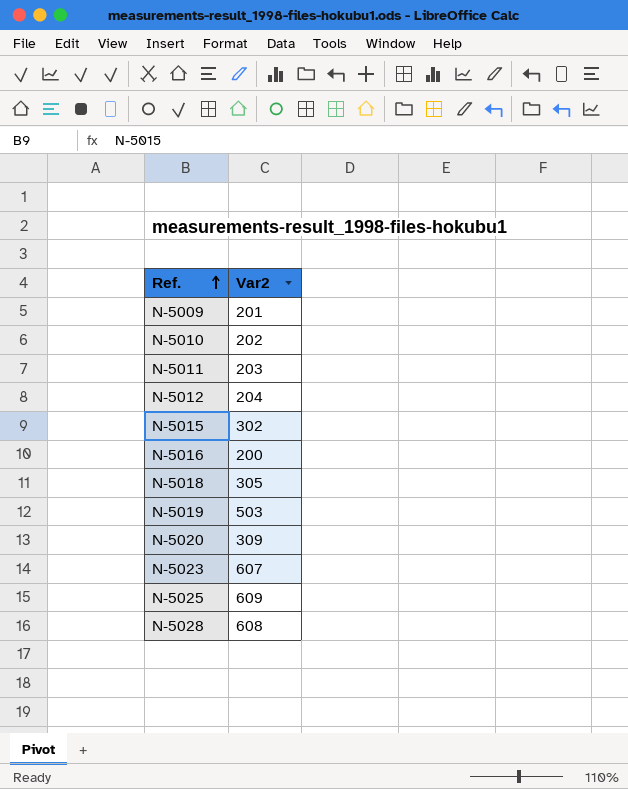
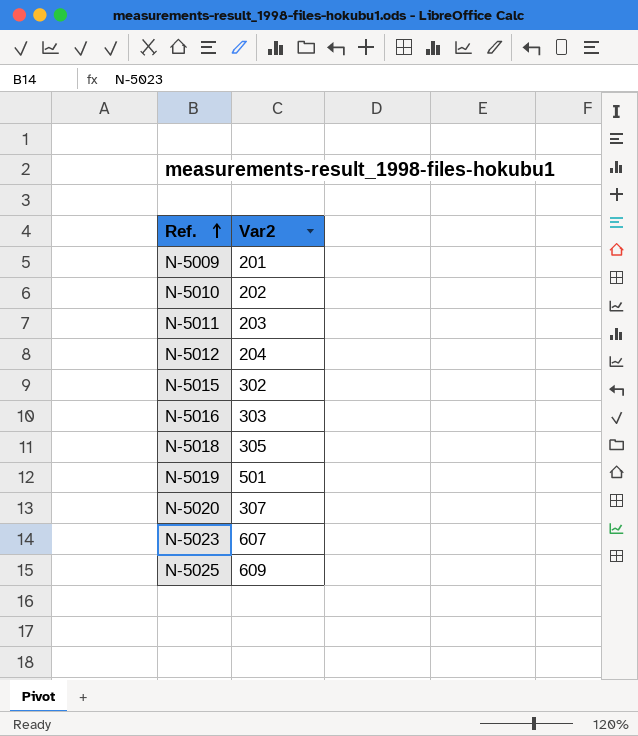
row N-5028: 608 -> none
N-5016 | Var2: 200 -> 303
N-5019 | Var2: 503 -> 501
N-5020 | Var2: 309 -> 307

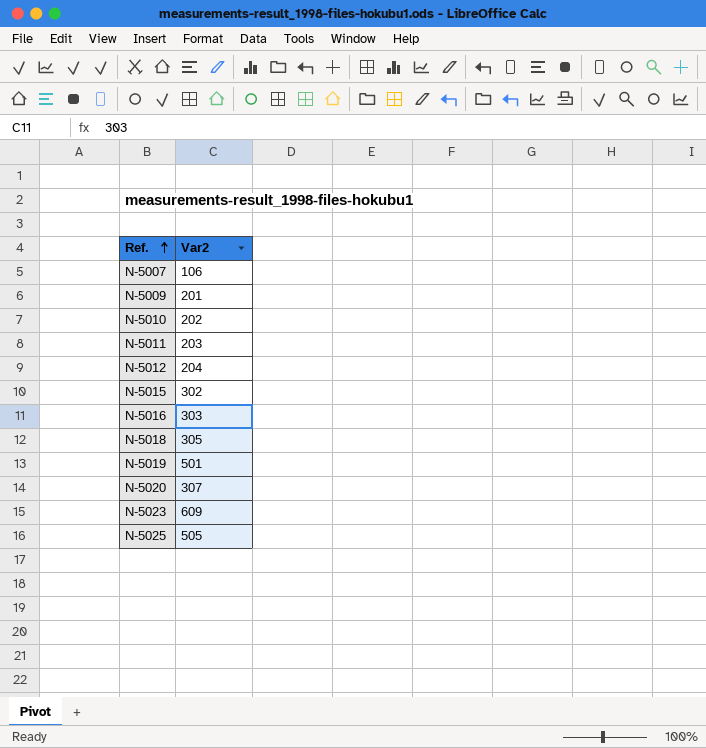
row N-5007: none -> 106
N-5023 | Var2: 607 -> 609
N-5025 | Var2: 609 -> 505

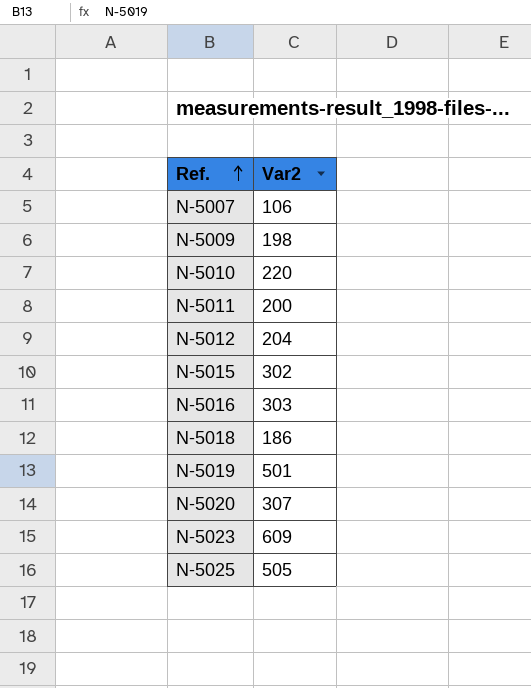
N-5009 | Var2: 201 -> 198
N-5010 | Var2: 202 -> 220
N-5011 | Var2: 203 -> 200
N-5018 | Var2: 305 -> 186

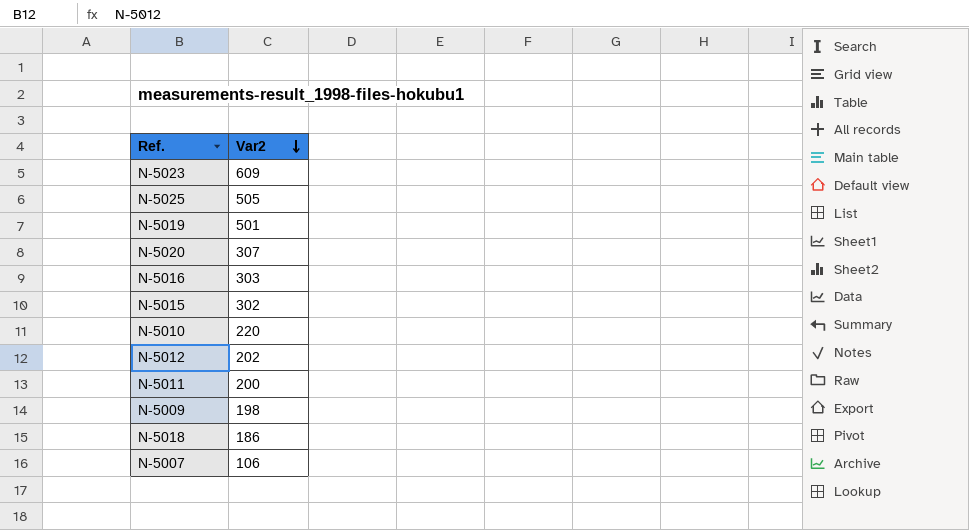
row order: Ref. ascending -> Var2 descending
N-5012 | Var2: 204 -> 202

